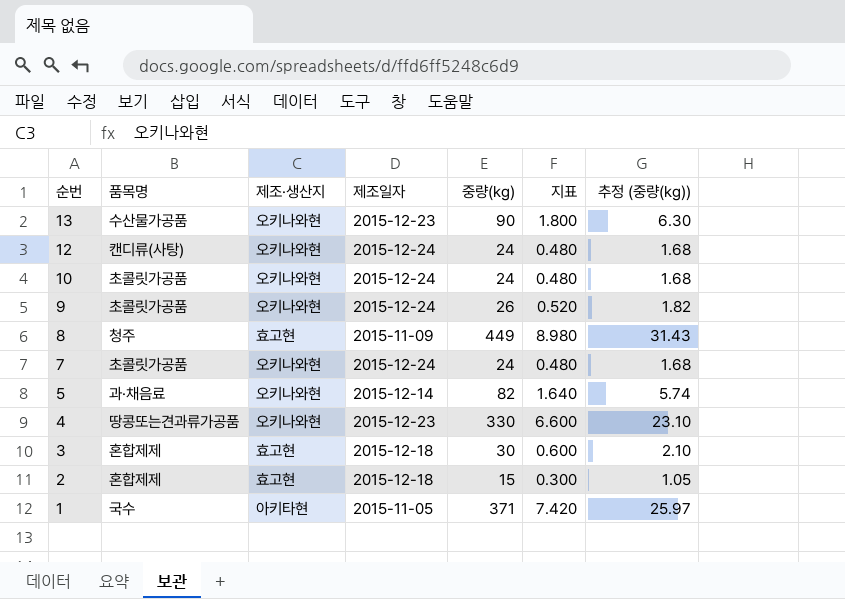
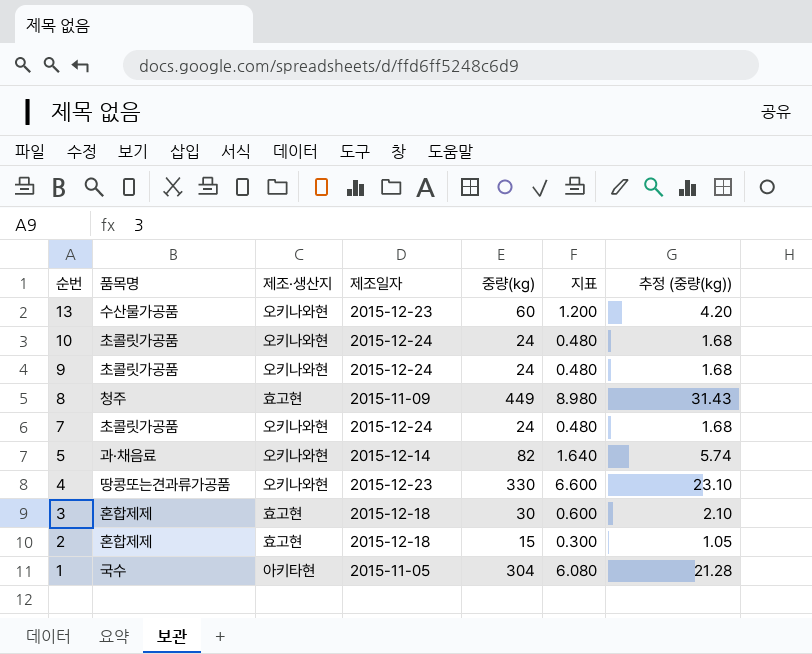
row 12: 캔디류(사탕) | 오키나와현 | 2015-12-24 | 24 | 0.480 | 1.68 -> none
13 | 중량(kg): 90 -> 60
13 | 지표: 1.800 -> 1.200
13 | 추정 (중량(kg)): 6.30 -> 4.20
9 | 중량(kg): 26 -> 24
9 | 지표: 0.520 -> 0.480
9 | 추정 (중량(kg)): 1.82 -> 1.68
1 | 중량(kg): 371 -> 304
1 | 지표: 7.420 -> 6.080
1 | 추정 (중량(kg)): 25.97 -> 21.28

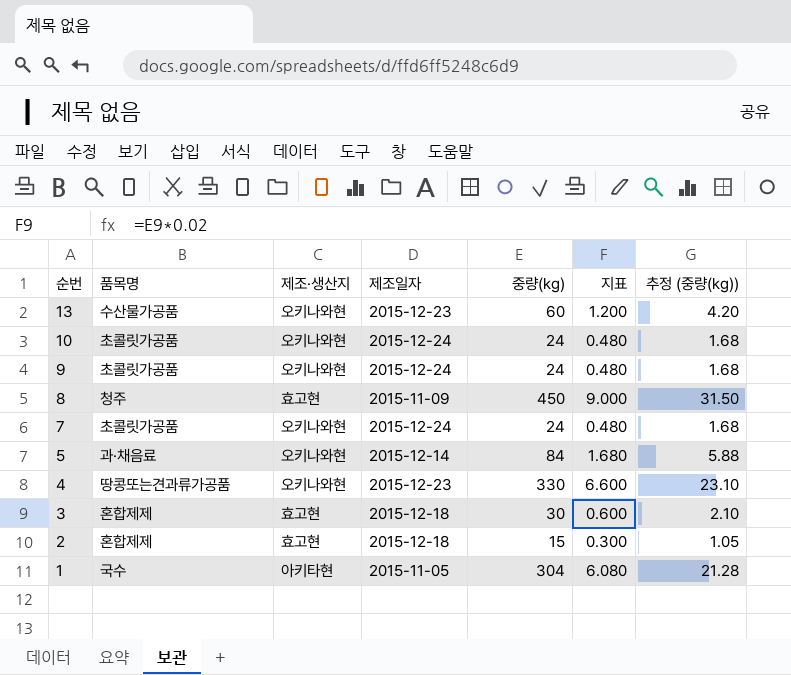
8 | 중량(kg): 449 -> 450
8 | 지표: 8.980 -> 9.000
8 | 추정 (중량(kg)): 31.43 -> 31.50
5 | 중량(kg): 82 -> 84
5 | 지표: 1.640 -> 1.680
5 | 추정 (중량(kg)): 5.74 -> 5.88

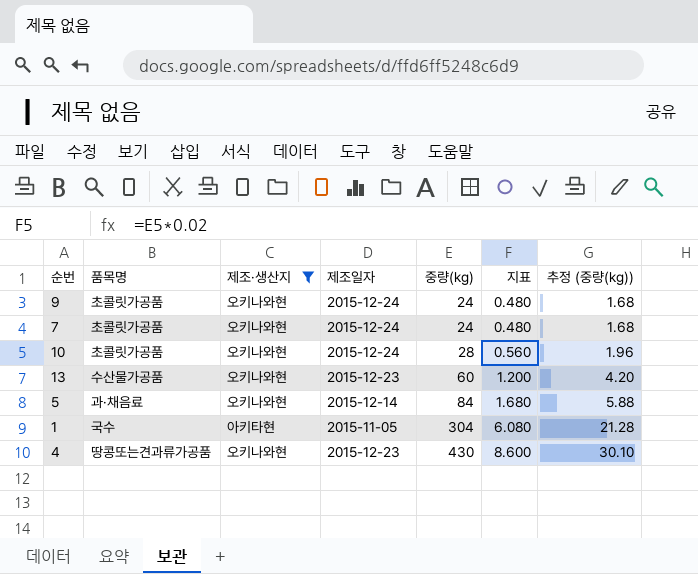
filter: none -> 제조·생산지 != 효고현
row order: 순번 descending -> 중량(kg) ascending
10 | 중량(kg): 24 -> 28
10 | 지표: 0.480 -> 0.560
10 | 추정 (중량(kg)): 1.68 -> 1.96
4 | 중량(kg): 330 -> 430
4 | 지표: 6.600 -> 8.600
4 | 추정 (중량(kg)): 23.10 -> 30.10

